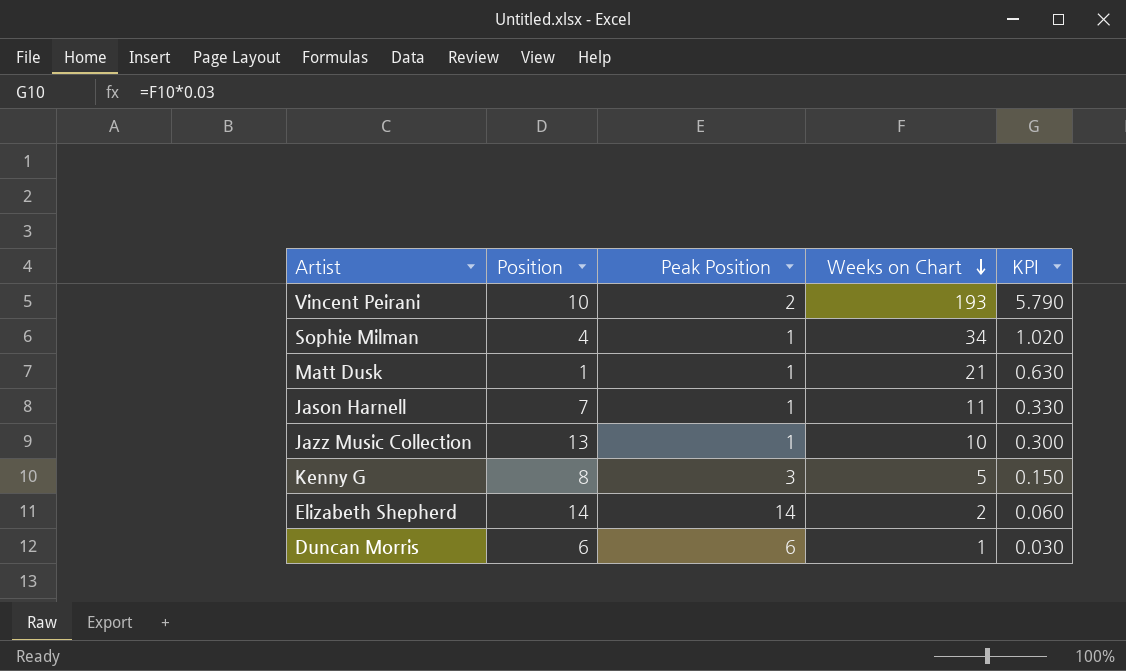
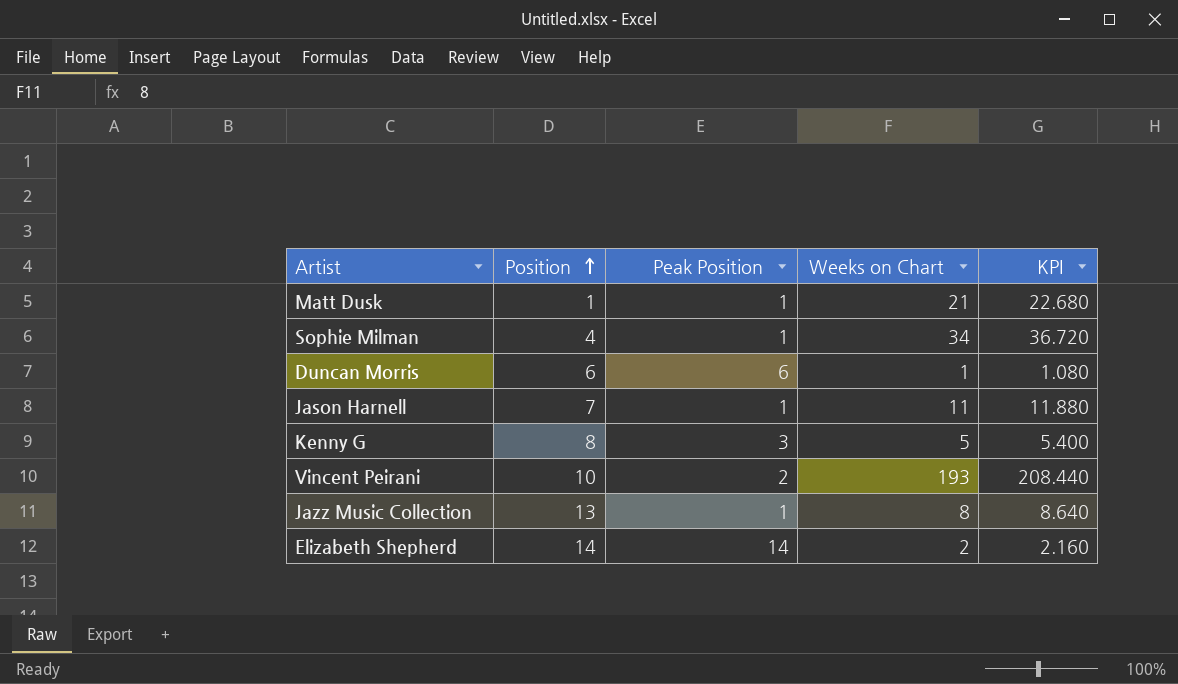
row order: Weeks on Chart descending -> Position ascending
column KPI | formula: [Weeks on Chart] * 0.03 -> [Weeks on Chart] * 1.08
Jazz Music Collection | Weeks on Chart: 10 -> 8

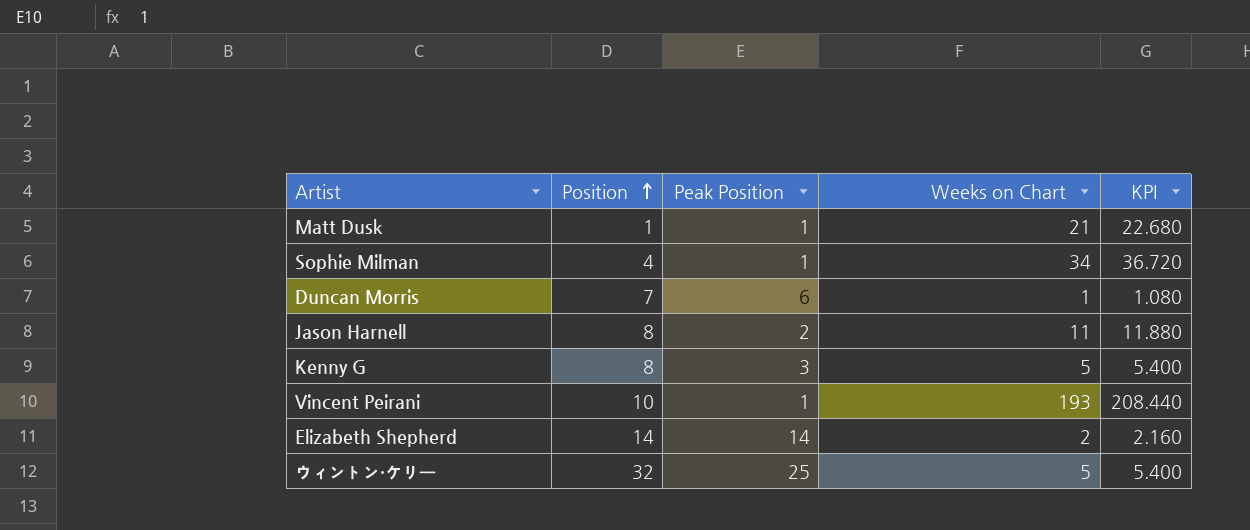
row Jazz Music Collection: 13 | 1 | 8 | 8.640 -> none
Duncan Morris | Position: 6 -> 7
Jason Harnell | Position: 7 -> 8
Jason Harnell | Peak Position: 1 -> 2
Vincent Peirani | Peak Position: 2 -> 1
row ウィントン・ケリー: none -> 32 | 25 | 5 | 5.400

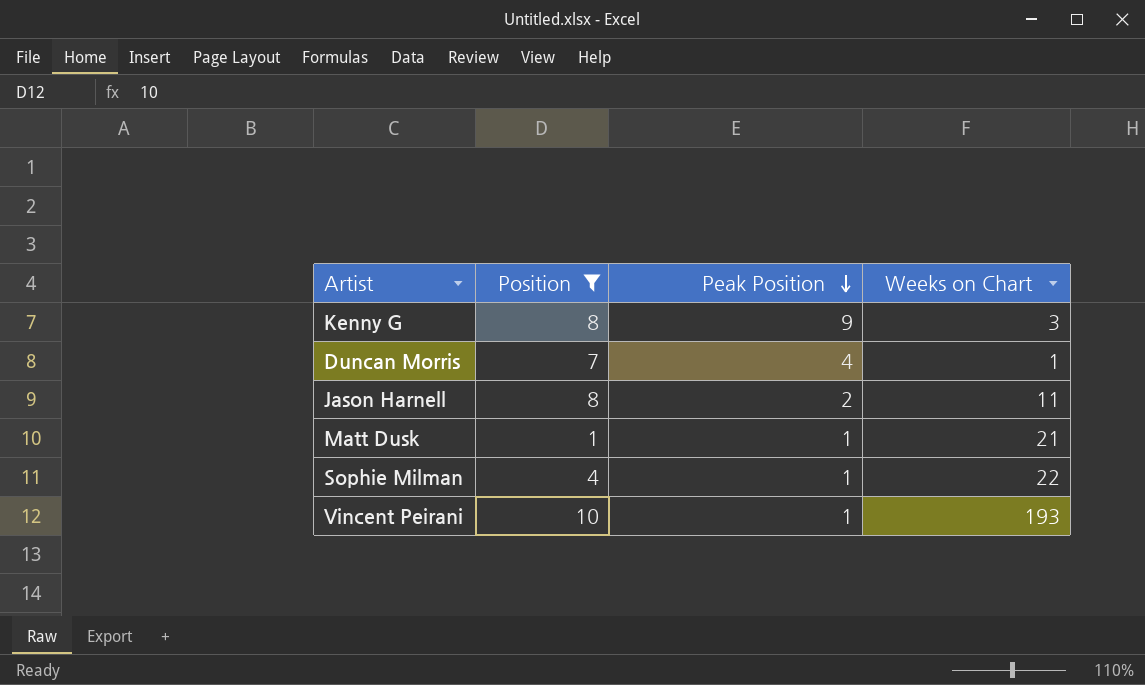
filter: none -> Position <= 10
row order: Position ascending -> Peak Position descending
column KPI | formula: [Weeks on Chart] * 1.08 -> none
Kenny G | Peak Position: 3 -> 9
Kenny G | Weeks on Chart: 5 -> 3
Duncan Morris | Peak Position: 6 -> 4
Sophie Milman | Weeks on Chart: 34 -> 22

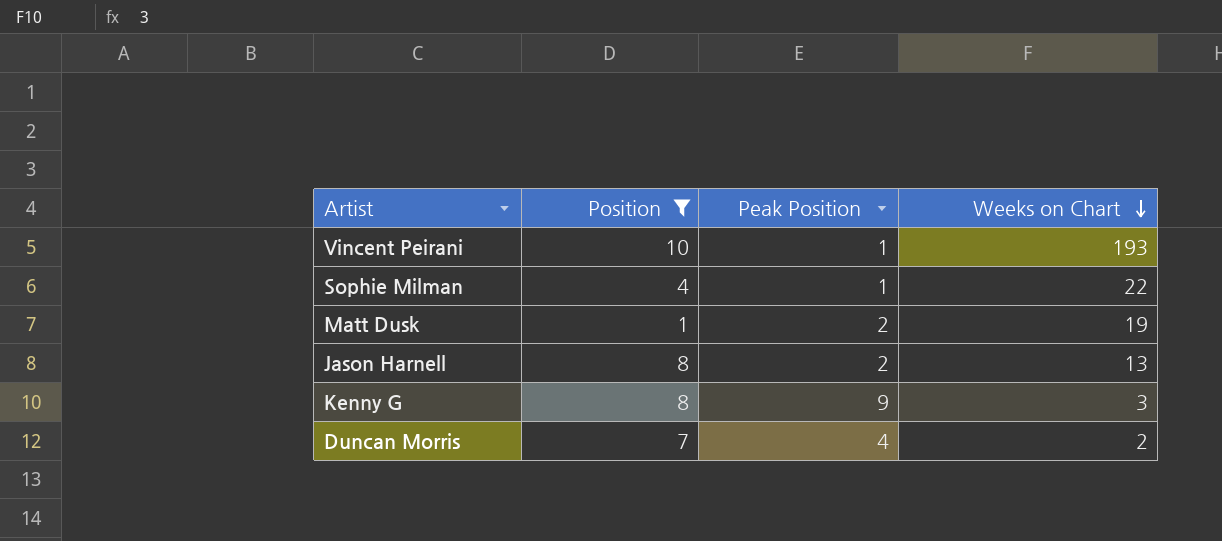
row order: Peak Position descending -> Weeks on Chart descending
Matt Dusk | Peak Position: 1 -> 2
Matt Dusk | Weeks on Chart: 21 -> 19
Jason Harnell | Weeks on Chart: 11 -> 13
Duncan Morris | Weeks on Chart: 1 -> 2

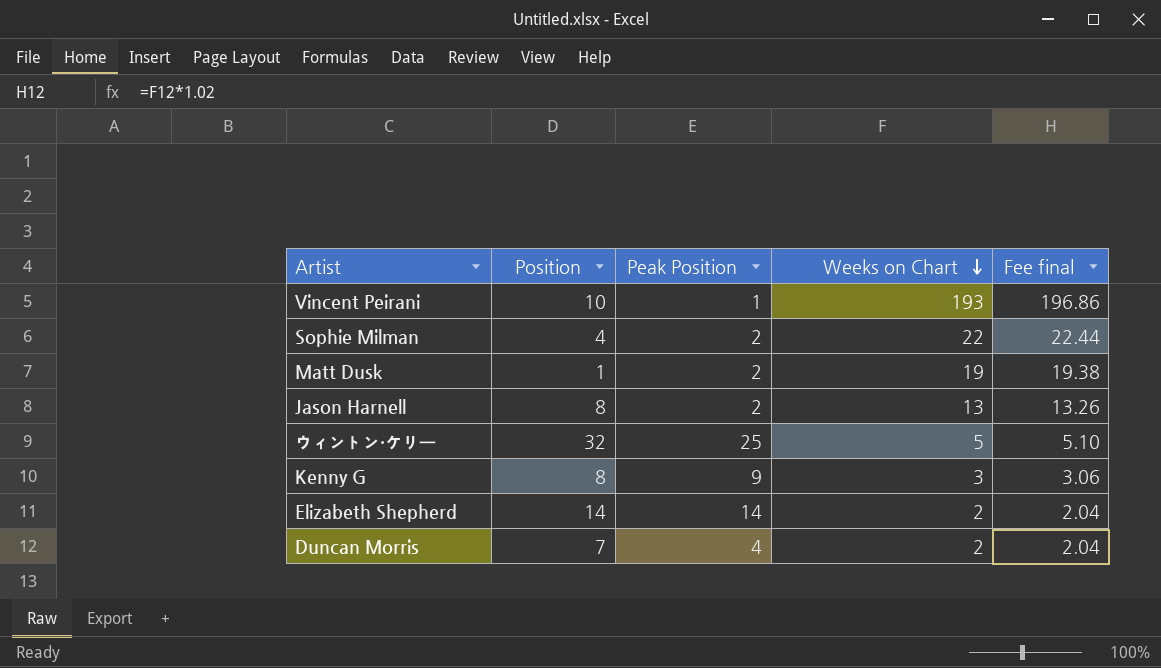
filter: Position <= 10 -> none
column Fee final | formula: none -> [Weeks on Chart] * 1.02
Sophie Milman | Peak Position: 1 -> 2

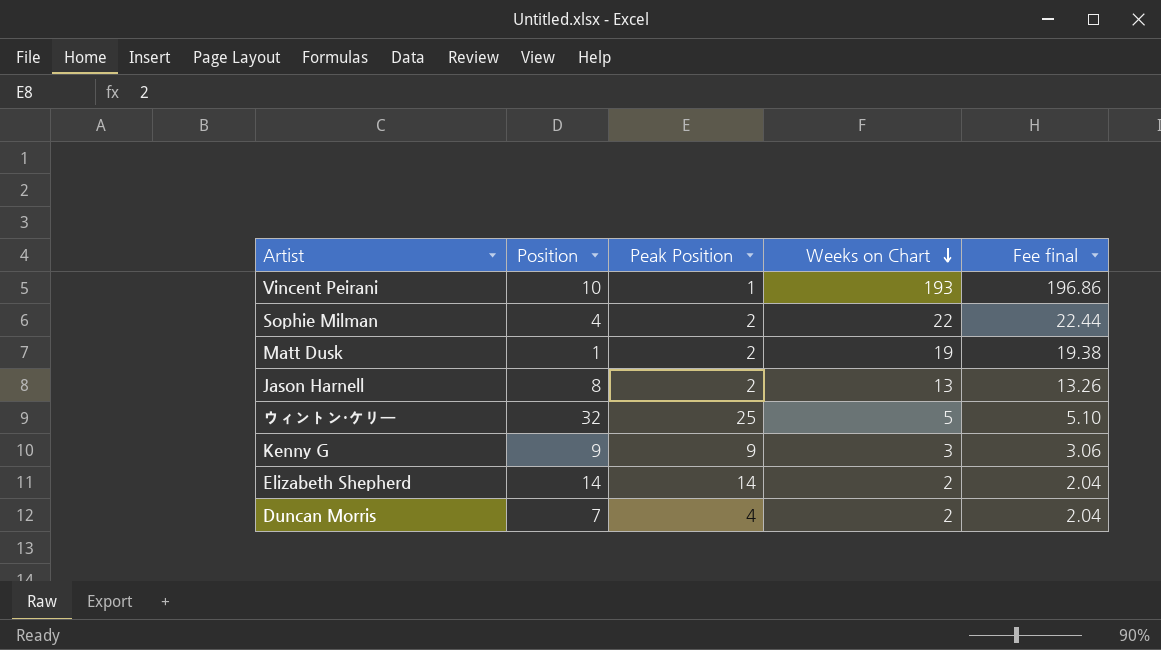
Kenny G | Position: 8 -> 9

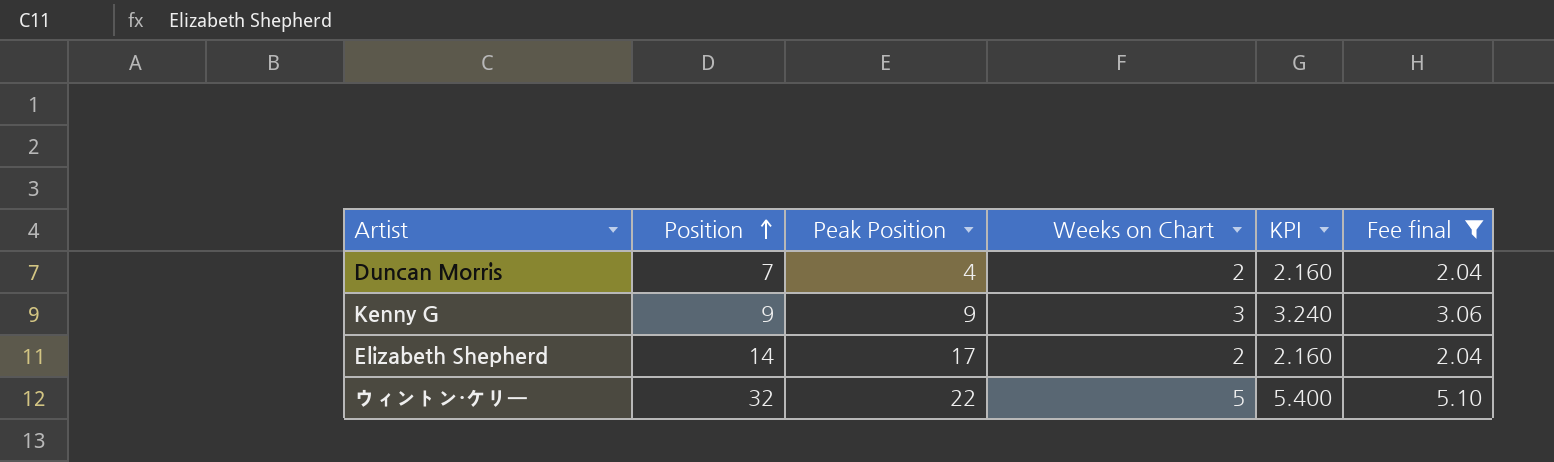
filter: none -> Fee final <= 5.10
row order: Weeks on Chart descending -> Position ascending
column KPI | formula: none -> [Weeks on Chart] * 1.08
Elizabeth Shepherd | Peak Position: 14 -> 17
ウィントン・ケリー | Peak Position: 25 -> 22

